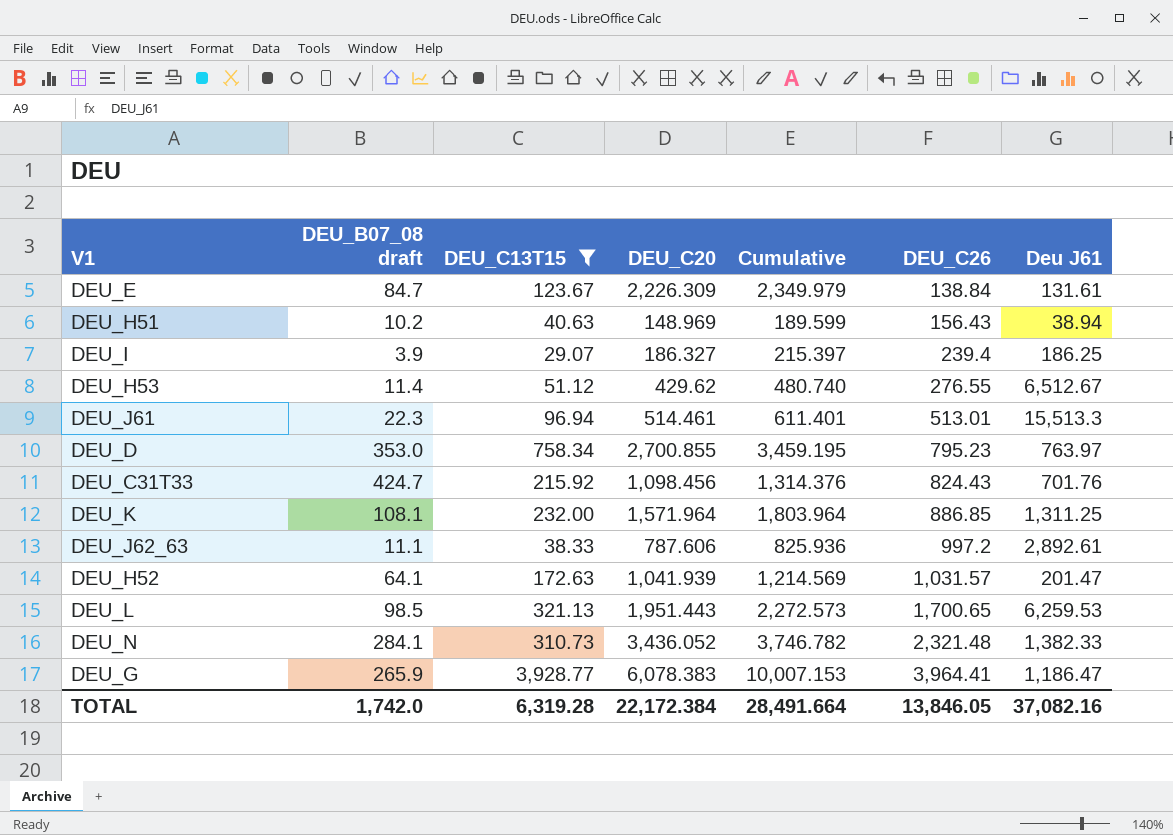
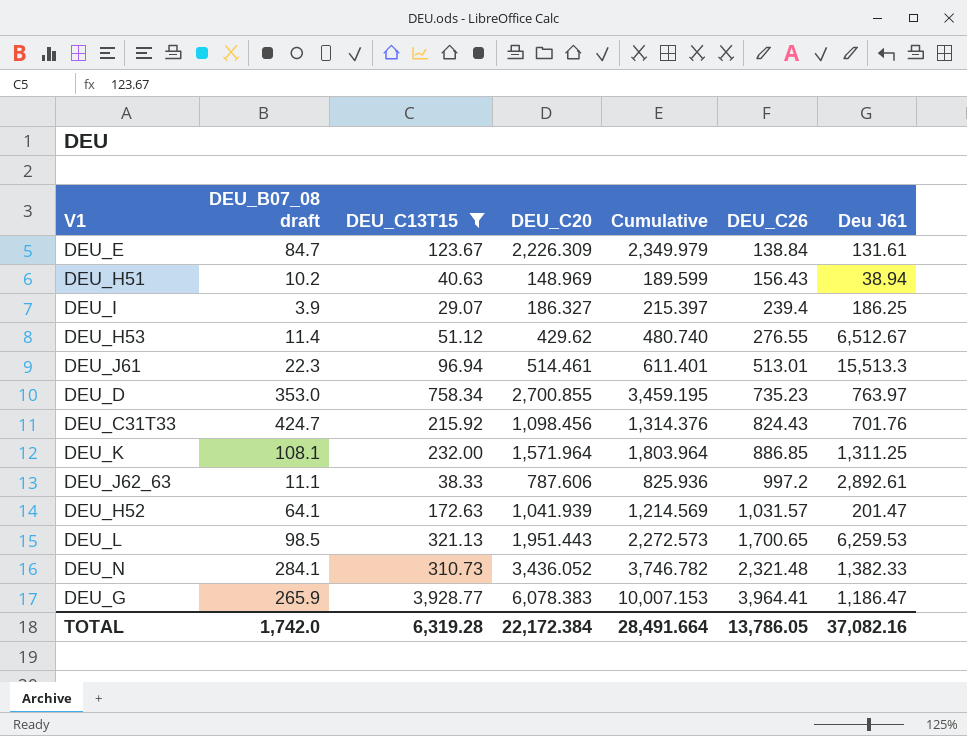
DEU_D | DEU_C26: 795.23 -> 735.23
TOTAL | DEU_C26: 13,846.05 -> 13,786.05

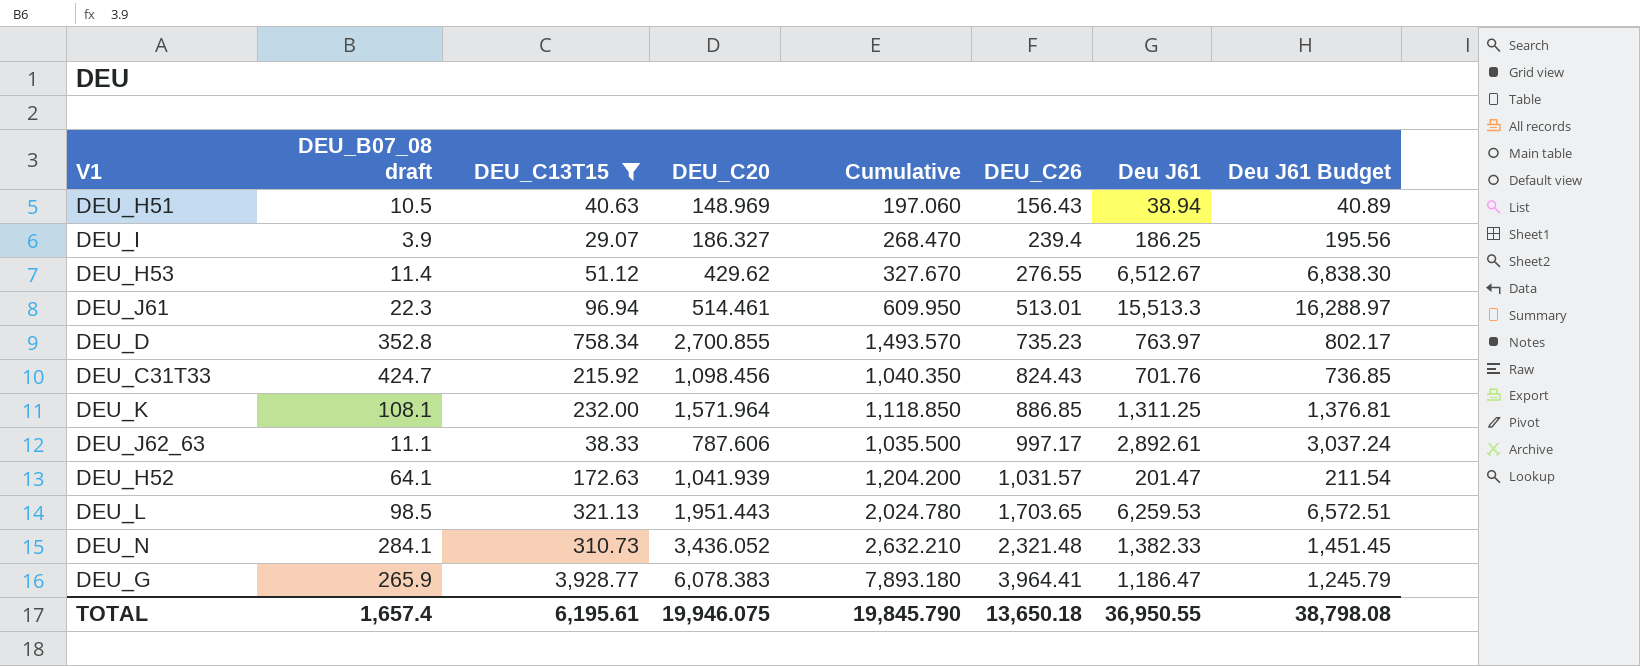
column Cumulative | formula: [DEU_C13T15] + [DEU_C20] -> [DEU_C13T15] + [DEU_C26]
column Deu J61 Budget | formula: none -> [Deu J61] * 1.05
row DEU_E: 84.7 | 123.67 | 2,226.309 | 2,349.979 | 138.84 | 131.61 -> none
DEU_H51 | DEU_B07_08 draft: 10.2 -> 10.5
DEU_D | DEU_B07_08 draft: 353.0 -> 352.8
DEU_J62_63 | DEU_C26: 997.2 -> 997.17
DEU_L | DEU_C26: 1,700.65 -> 1,703.65
TOTAL | DEU_B07_08 draft: 1,742.0 -> 1,657.4
TOTAL | DEU_C13T15: 6,319.28 -> 6,195.61
TOTAL | DEU_C20: 22,172.384 -> 19,946.075
TOTAL | Cumulative: 28,491.664 -> 19,845.790
TOTAL | DEU_C26: 13,786.05 -> 13,650.18
TOTAL | Deu J61: 37,082.16 -> 36,950.55

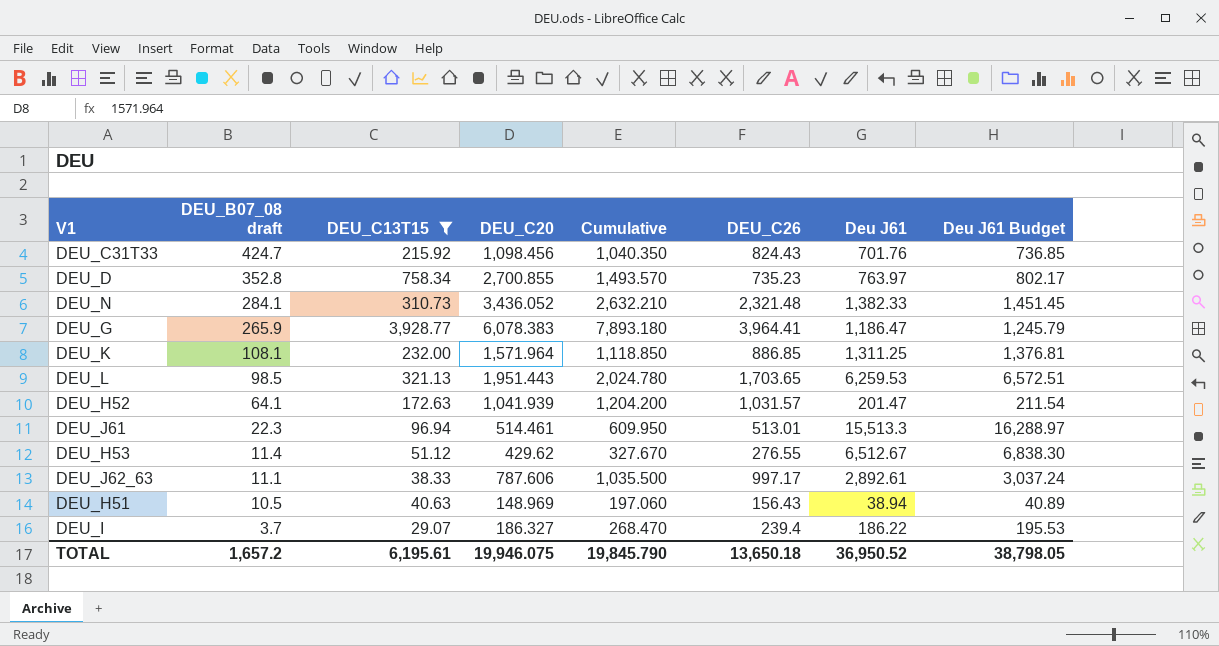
row order: DEU_C26 ascending -> DEU_B07_08 draft descending
DEU_I | DEU_B07_08 draft: 3.9 -> 3.7
DEU_I | Deu J61: 186.25 -> 186.22
DEU_I | Deu J61 Budget: 195.56 -> 195.53
TOTAL | DEU_B07_08 draft: 1,657.4 -> 1,657.2
TOTAL | Deu J61: 36,950.55 -> 36,950.52
TOTAL | Deu J61 Budget: 38,798.08 -> 38,798.05

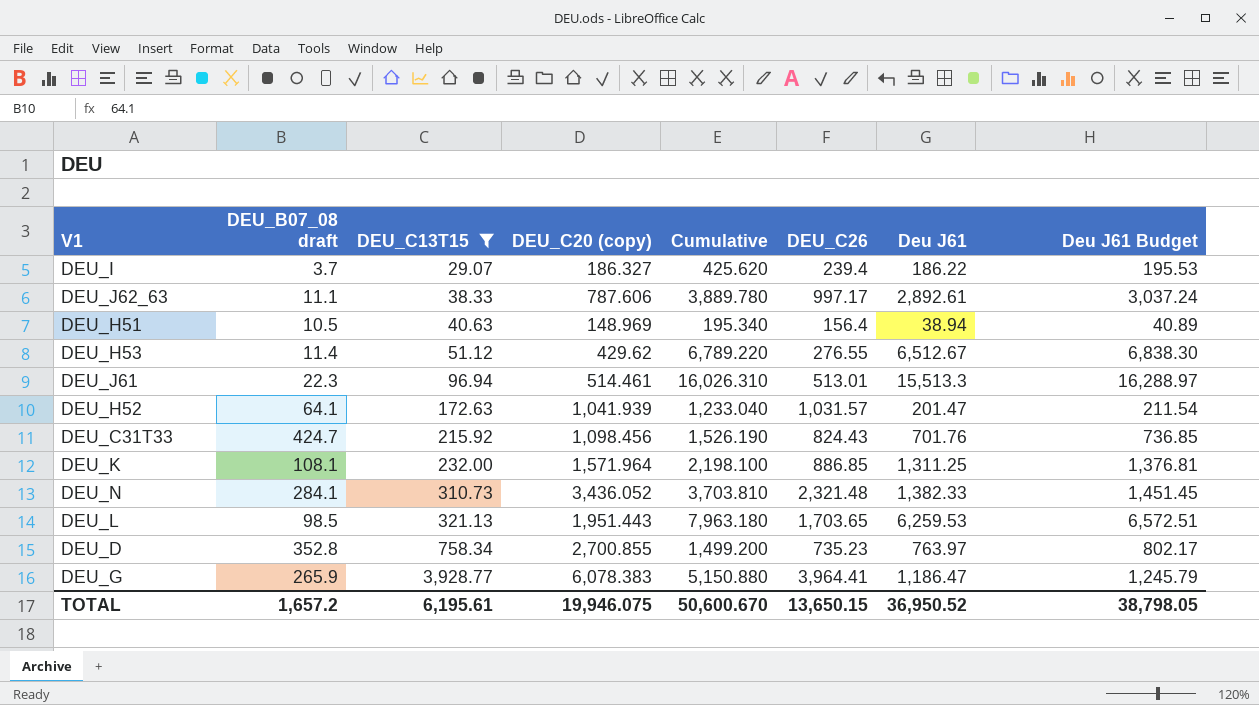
row order: DEU_B07_08 draft descending -> DEU_C13T15 ascending
column name: DEU_C20 -> DEU_C20 (copy)
column Cumulative | formula: [DEU_C13T15] + [DEU_C26] -> [DEU_C26] + [Deu J61]
DEU_H51 | DEU_C26: 156.43 -> 156.4
TOTAL | Cumulative: 19,845.790 -> 50,600.670
TOTAL | DEU_C26: 13,650.18 -> 13,650.15

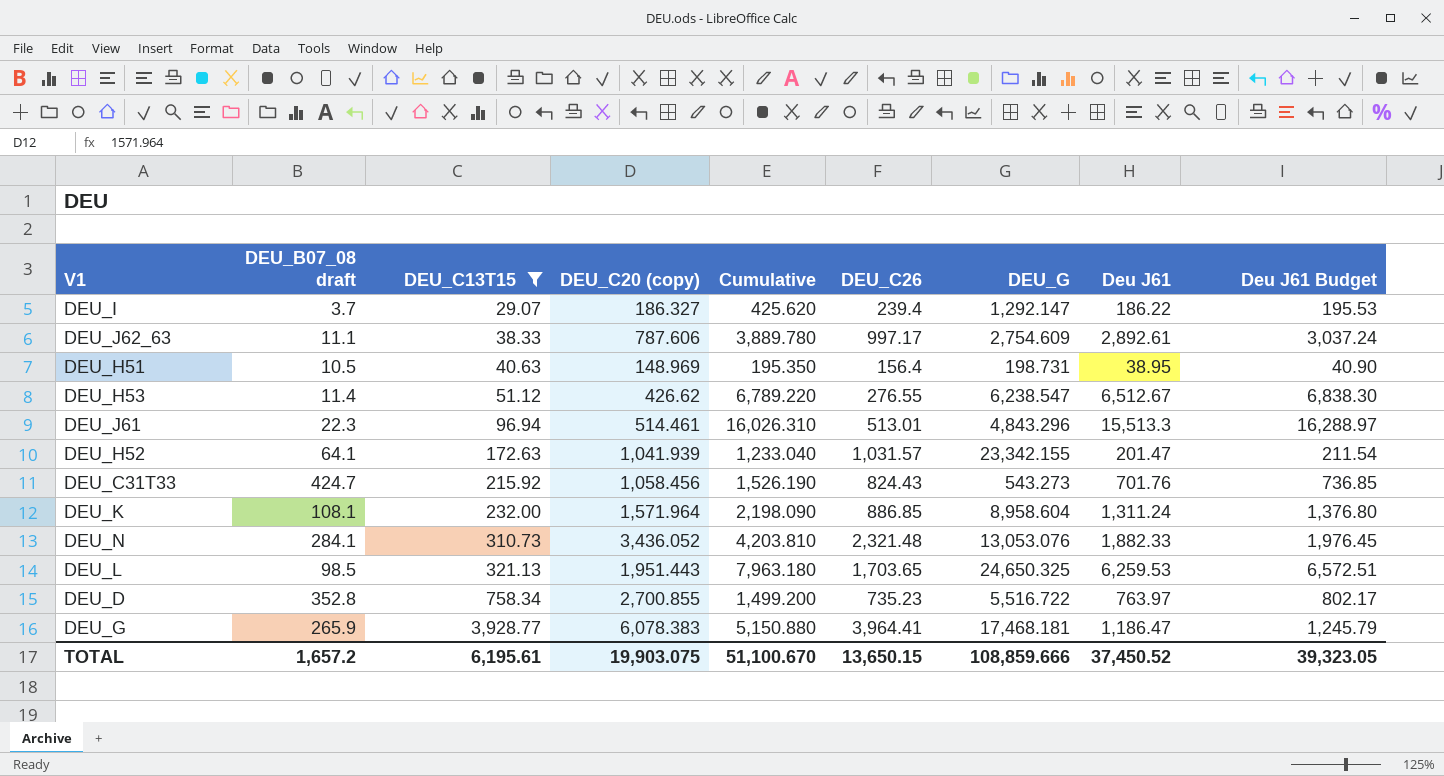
column DEU_G | position: none -> 7
DEU_H51 | Cumulative: 195.340 -> 195.350
DEU_H51 | Deu J61: 38.94 -> 38.95
DEU_H51 | Deu J61 Budget: 40.89 -> 40.90
DEU_H53 | DEU_C20 (copy): 429.62 -> 426.62
DEU_C31T33 | DEU_C20 (copy): 1,098.456 -> 1,058.456
DEU_K | Cumulative: 2,198.100 -> 2,198.090
DEU_K | Deu J61: 1,311.25 -> 1,311.24
DEU_K | Deu J61 Budget: 1,376.81 -> 1,376.80
DEU_N | Cumulative: 3,703.810 -> 4,203.810
DEU_N | Deu J61: 1,382.33 -> 1,882.33
DEU_N | Deu J61 Budget: 1,451.45 -> 1,976.45
TOTAL | DEU_C20 (copy): 19,946.075 -> 19,903.075
TOTAL | Cumulative: 50,600.670 -> 51,100.670
TOTAL | Deu J61: 36,950.52 -> 37,450.52
TOTAL | Deu J61 Budget: 38,798.05 -> 39,323.05

